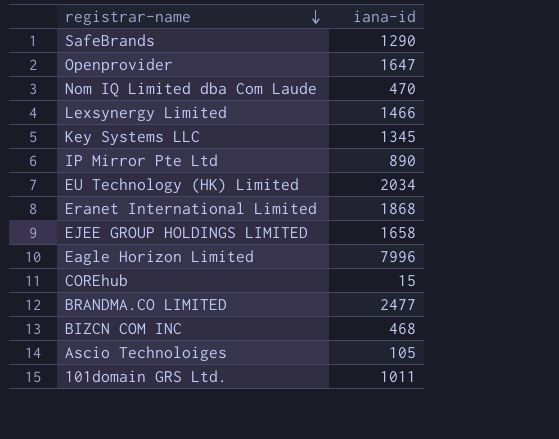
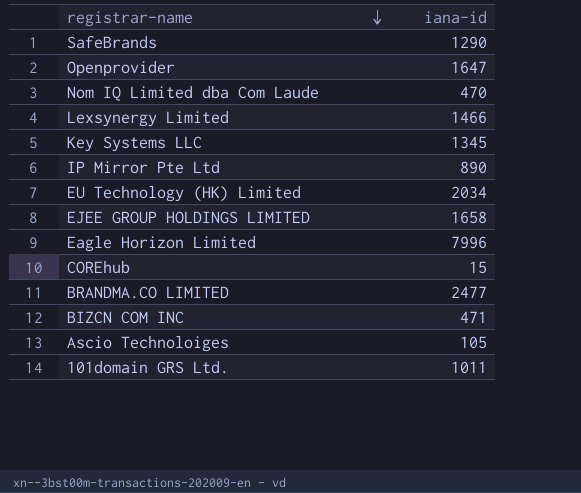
row Eranet International Limited: 1868 -> none
BIZCN COM INC | iana-id: 468 -> 471

